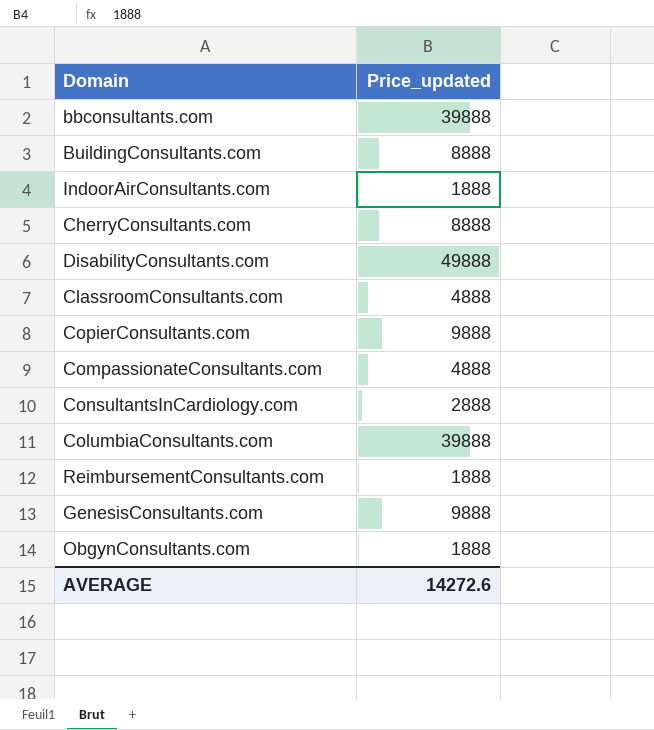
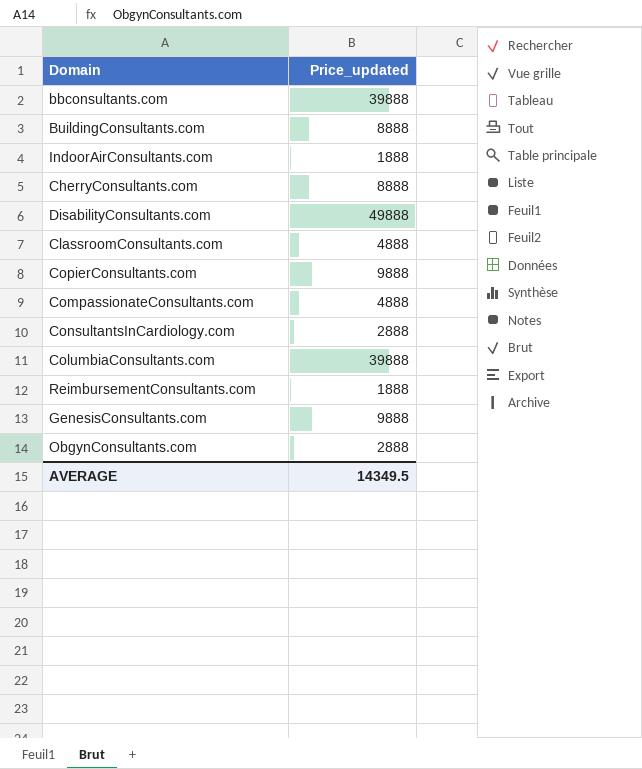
ObgynConsultants.com | Price_updated: 1888 -> 2888
AVERAGE | Price_updated: 14272.6 -> 14349.5

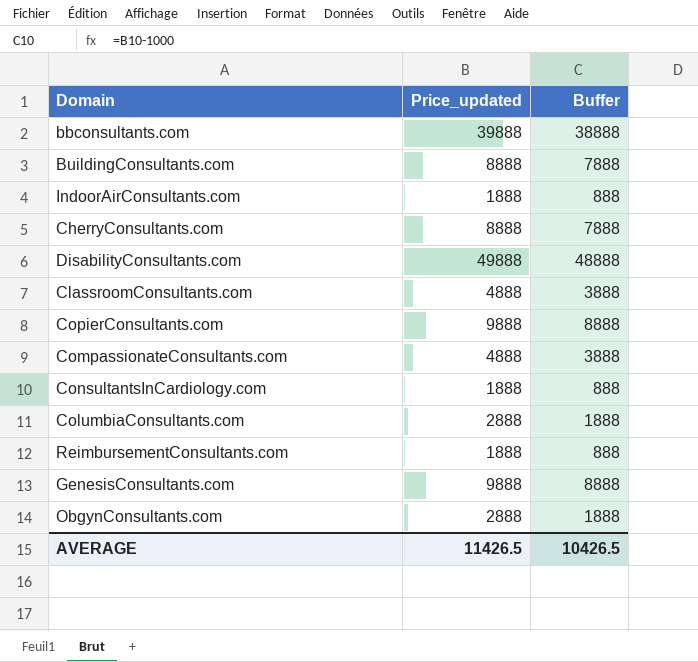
column Buffer | formula: none -> [Price_updated] - 1000
ConsultantsInCardiology.com | Price_updated: 2888 -> 1888
ColumbiaConsultants.com | Price_updated: 39888 -> 2888
AVERAGE | Price_updated: 14349.5 -> 11426.5

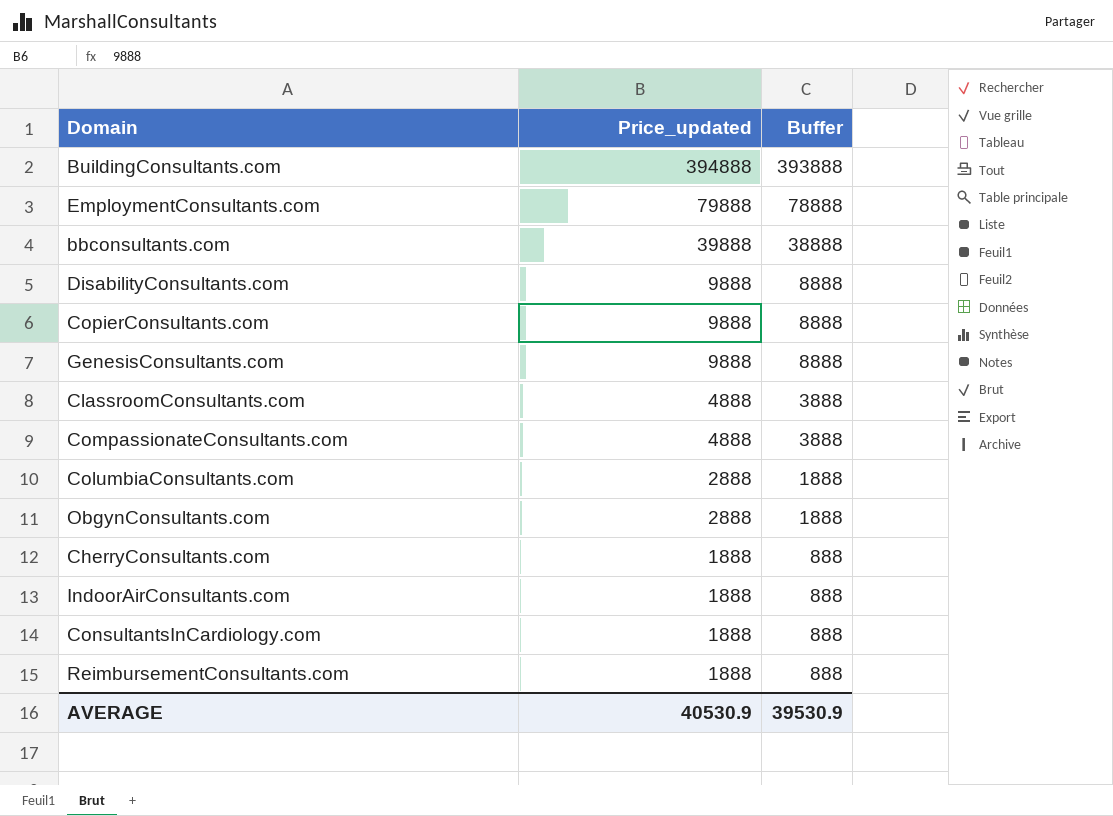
row order: none -> Price_updated descending
BuildingConsultants.com | Price_updated: 8888 -> 394888
BuildingConsultants.com | Buffer: 7888 -> 393888
row EmploymentConsultants.com: none -> 79888 | 78888
DisabilityConsultants.com | Price_updated: 49888 -> 9888
DisabilityConsultants.com | Buffer: 48888 -> 8888
CherryConsultants.com | Price_updated: 8888 -> 1888
CherryConsultants.com | Buffer: 7888 -> 888
AVERAGE | Price_updated: 11426.5 -> 40530.9
AVERAGE | Buffer: 10426.5 -> 39530.9

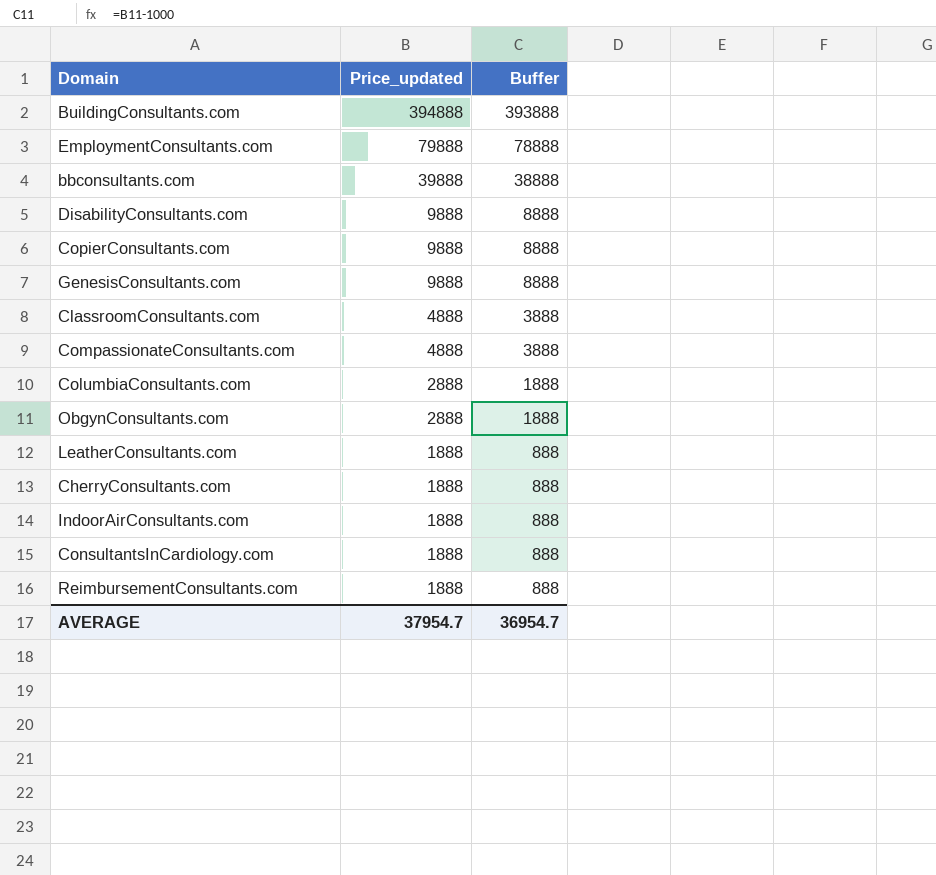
row LeatherConsultants.com: none -> 1888 | 888
AVERAGE | Price_updated: 40530.9 -> 37954.7
AVERAGE | Buffer: 39530.9 -> 36954.7

